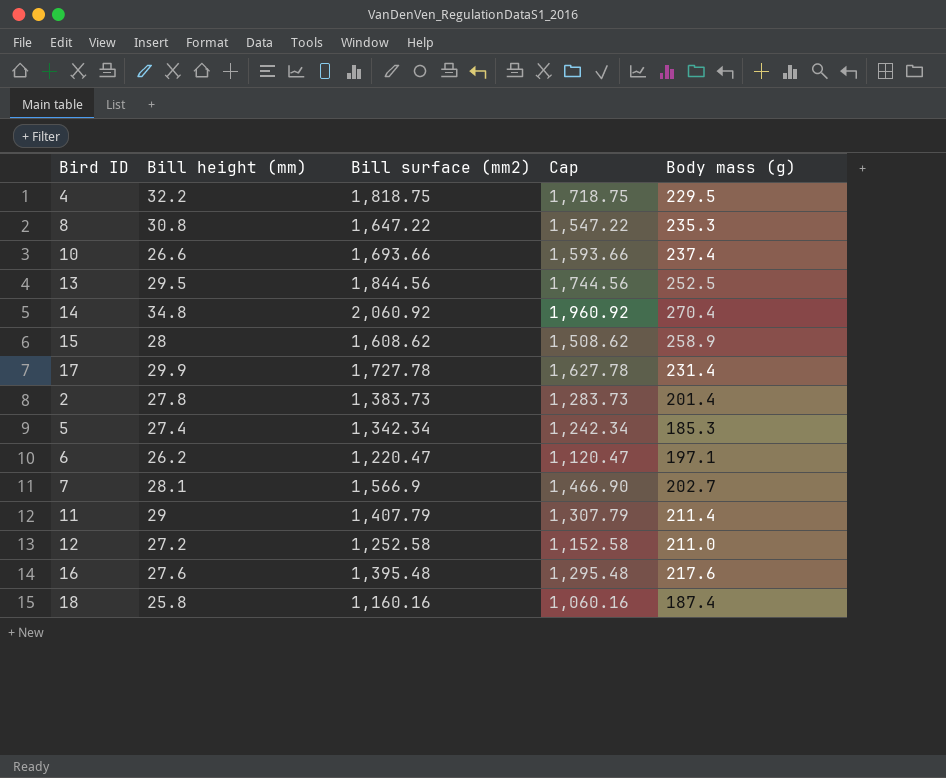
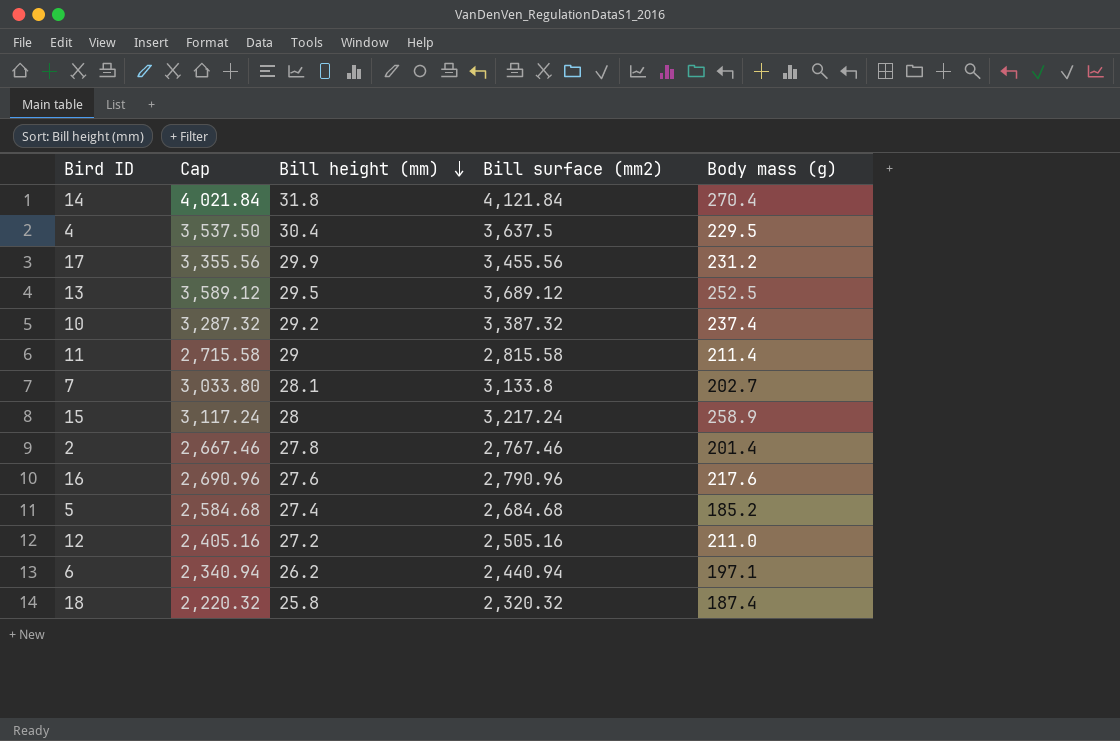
row order: none -> Bill height (mm) descending
column Cap | position: 4 -> 2
row 8: 30.8 | 1,647.22 | 1,547.22 | 235.3 -> none
14 | Cap: 1,960.92 -> 4,021.84
14 | Bill height (mm): 34.8 -> 31.8
14 | Bill surface (mm2): 2,060.92 -> 4,121.84
4 | Cap: 1,718.75 -> 3,537.50
4 | Bill height (mm): 32.2 -> 30.4
4 | Bill surface (mm2): 1,818.75 -> 3,637.5
17 | Cap: 1,627.78 -> 3,355.56
17 | Bill surface (mm2): 1,727.78 -> 3,455.56
17 | Body mass (g): 231.4 -> 231.2
13 | Cap: 1,744.56 -> 3,589.12
13 | Bill surface (mm2): 1,844.56 -> 3,689.12
10 | Cap: 1,593.66 -> 3,287.32
10 | Bill height (mm): 26.6 -> 29.2
10 | Bill surface (mm2): 1,693.66 -> 3,387.32
11 | Cap: 1,307.79 -> 2,715.58
11 | Bill surface (mm2): 1,407.79 -> 2,815.58
7 | Cap: 1,466.90 -> 3,033.80
7 | Bill surface (mm2): 1,566.9 -> 3,133.8
15 | Cap: 1,508.62 -> 3,117.24
15 | Bill surface (mm2): 1,608.62 -> 3,217.24
2 | Cap: 1,283.73 -> 2,667.46
2 | Bill surface (mm2): 1,383.73 -> 2,767.46
16 | Cap: 1,295.48 -> 2,690.96
16 | Bill surface (mm2): 1,395.48 -> 2,790.96
5 | Cap: 1,242.34 -> 2,584.68
5 | Bill surface (mm2): 1,342.34 -> 2,684.68
5 | Body mass (g): 185.3 -> 185.2
12 | Cap: 1,152.58 -> 2,405.16
12 | Bill surface (mm2): 1,252.58 -> 2,505.16
6 | Cap: 1,120.47 -> 2,340.94
6 | Bill surface (mm2): 1,220.47 -> 2,440.94
18 | Cap: 1,060.16 -> 2,220.32
18 | Bill surface (mm2): 1,160.16 -> 2,320.32

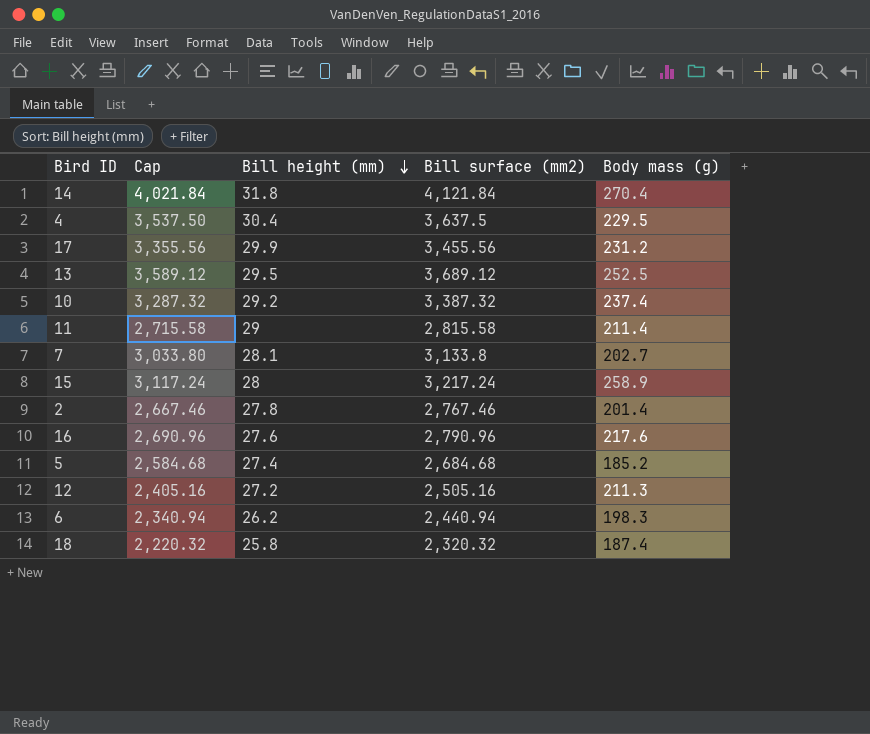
12 | Body mass (g): 211.0 -> 211.3
6 | Body mass (g): 197.1 -> 198.3

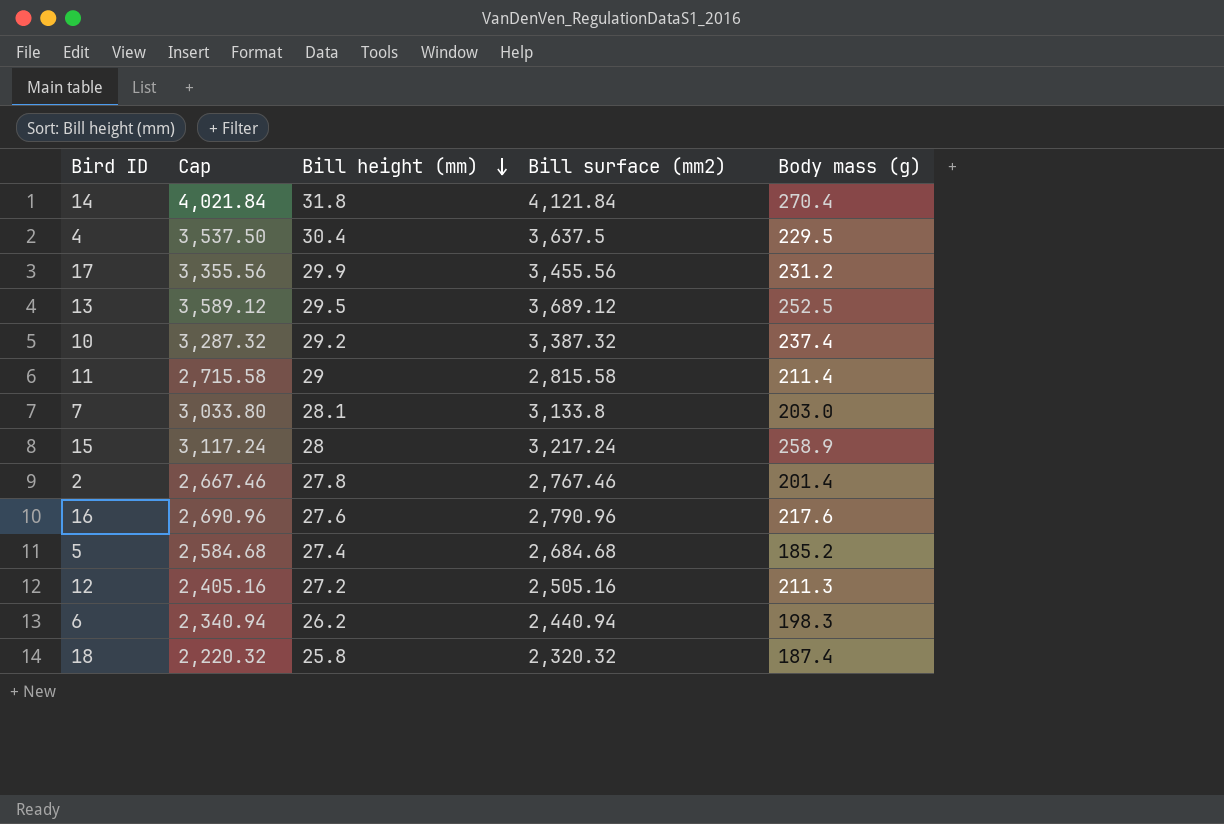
7 | Body mass (g): 202.7 -> 203.0

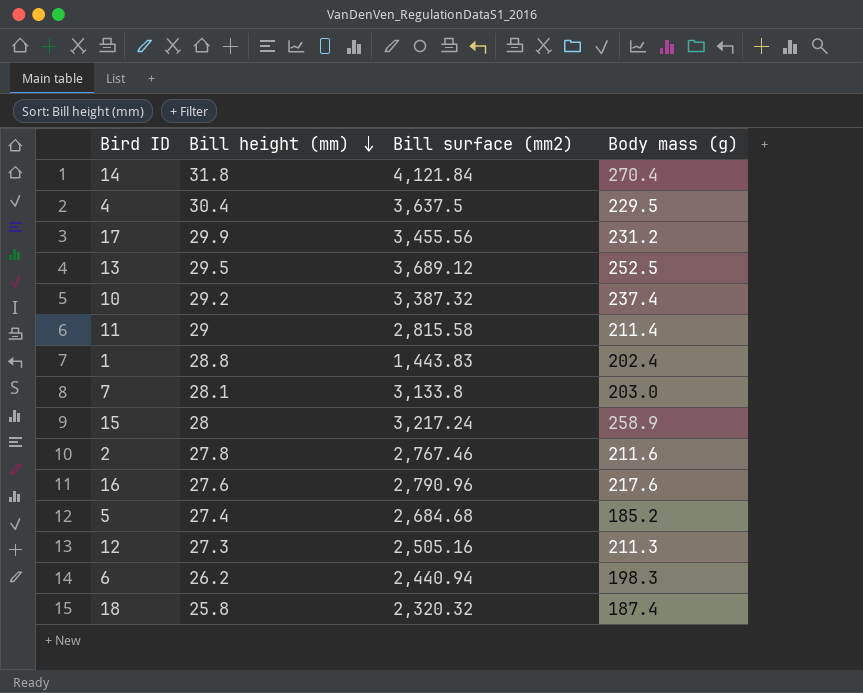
column Cap | formula: [Bill surface (mm2)] - 100 -> none
row 1: none -> 28.8 | 1,443.83 | 202.4
2 | Body mass (g): 201.4 -> 211.6
12 | Bill height (mm): 27.2 -> 27.3

